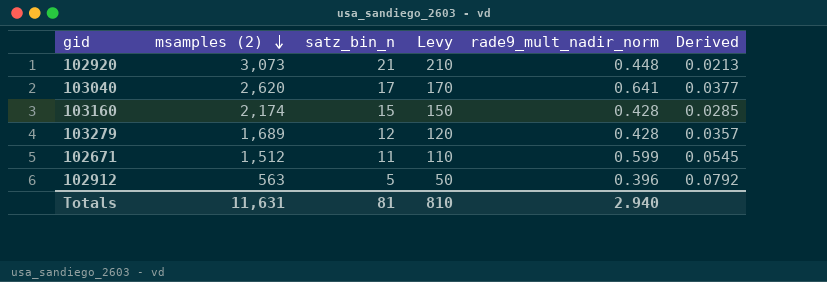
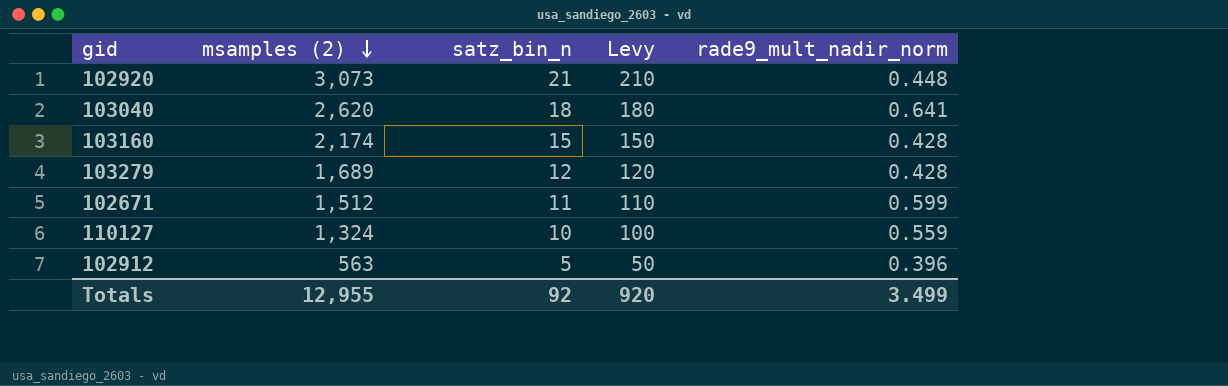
column Derived | formula: [rade9_mult_nadir_norm] / [satz_bin_n] -> none
103040 | satz_bin_n: 17 -> 18
103040 | Levy: 170 -> 180
row 110127: none -> 1,324 | 10 | 100 | 0.559
Totals | msamples (2): 11,631 -> 12,955
Totals | satz_bin_n: 81 -> 92
Totals | Levy: 810 -> 920
Totals | rade9_mult_nadir_norm: 2.940 -> 3.499

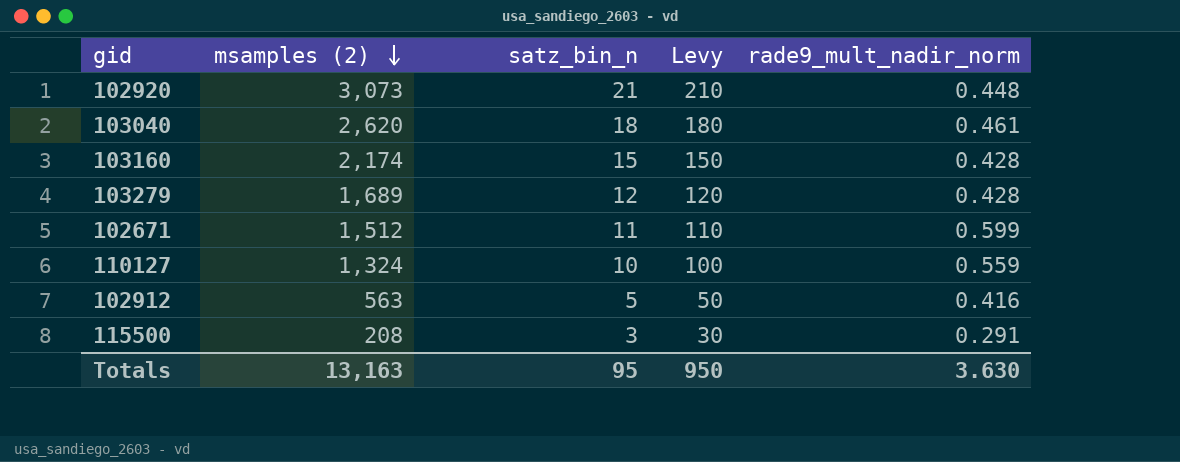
103040 | rade9_mult_nadir_norm: 0.641 -> 0.461
102912 | rade9_mult_nadir_norm: 0.396 -> 0.416
row 115500: none -> 208 | 3 | 30 | 0.291
Totals | msamples (2): 12,955 -> 13,163
Totals | satz_bin_n: 92 -> 95
Totals | Levy: 920 -> 950
Totals | rade9_mult_nadir_norm: 3.499 -> 3.630

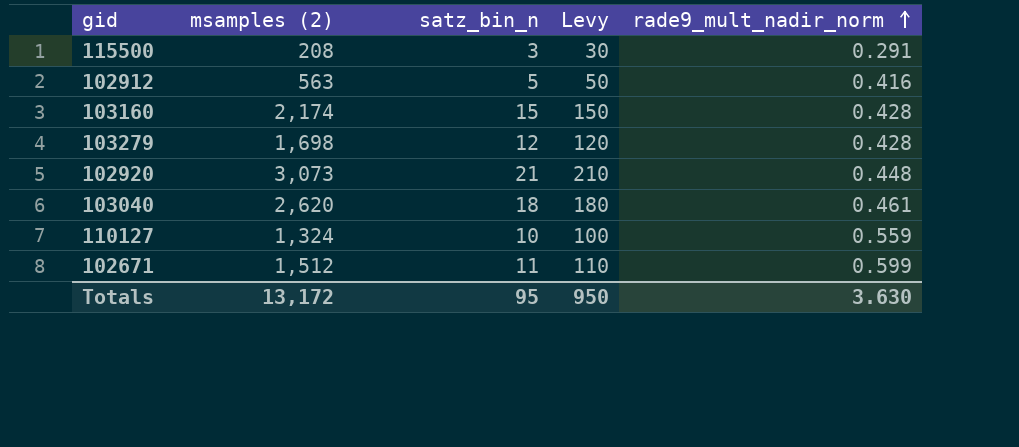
row order: msamples (2) descending -> rade9_mult_nadir_norm ascending
103279 | msamples (2): 1,689 -> 1,698
Totals | msamples (2): 13,163 -> 13,172

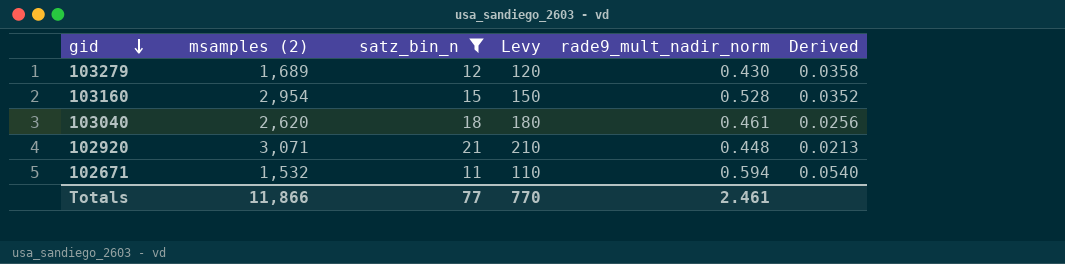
filter: none -> satz_bin_n >= 11
row order: rade9_mult_nadir_norm ascending -> gid descending
column Derived | formula: none -> [rade9_mult_nadir_norm] / [satz_bin_n]
103279 | msamples (2): 1,698 -> 1,689
103279 | rade9_mult_nadir_norm: 0.428 -> 0.430
103160 | msamples (2): 2,174 -> 2,954
103160 | rade9_mult_nadir_norm: 0.428 -> 0.528
102920 | msamples (2): 3,073 -> 3,071
102671 | msamples (2): 1,512 -> 1,532
102671 | rade9_mult_nadir_norm: 0.599 -> 0.594
Totals | msamples (2): 13,172 -> 11,866
Totals | satz_bin_n: 95 -> 77
Totals | Levy: 950 -> 770
Totals | rade9_mult_nadir_norm: 3.630 -> 2.461

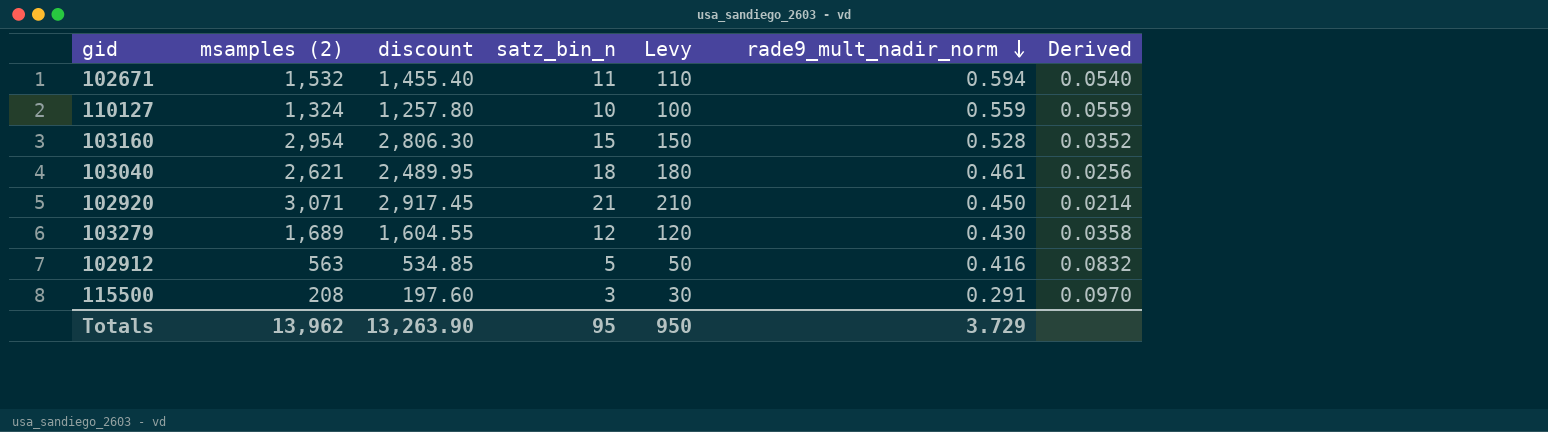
filter: satz_bin_n >= 11 -> none
row order: gid descending -> rade9_mult_nadir_norm descending
column discount | formula: none -> [msamples (2)] * 0.95
103040 | msamples (2): 2,620 -> 2,621
102920 | rade9_mult_nadir_norm: 0.448 -> 0.450
102920 | Derived: 0.0213 -> 0.0214
Totals | msamples (2): 11,866 -> 13,962
Totals | satz_bin_n: 77 -> 95
Totals | Levy: 770 -> 950
Totals | rade9_mult_nadir_norm: 2.461 -> 3.729

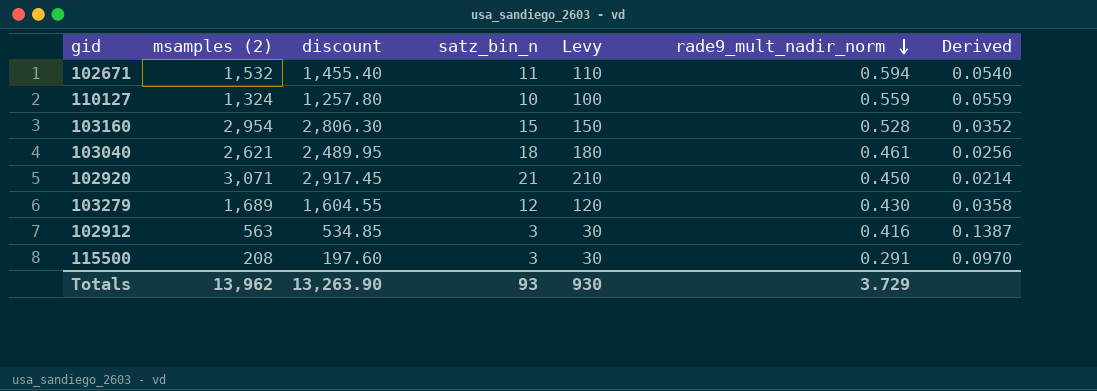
102912 | satz_bin_n: 5 -> 3
102912 | Levy: 50 -> 30
102912 | Derived: 0.0832 -> 0.1387
Totals | satz_bin_n: 95 -> 93
Totals | Levy: 950 -> 930

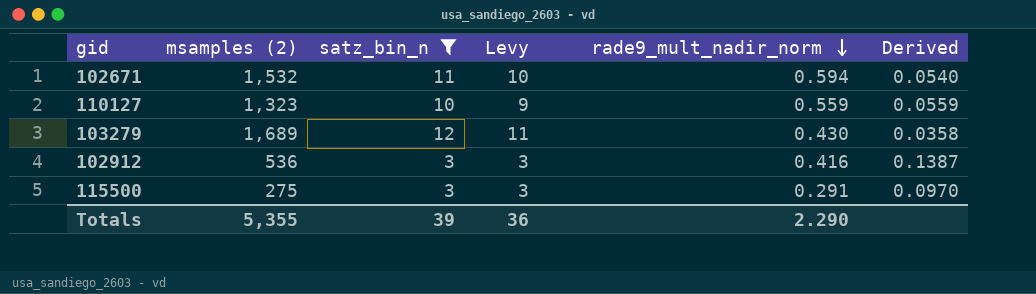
filter: none -> satz_bin_n <= 12
column discount | formula: [msamples (2)] * 0.95 -> none
column Levy | formula: [satz_bin_n] * 10 -> [satz_bin_n] * 0.9
110127 | msamples (2): 1,324 -> 1,323
102912 | msamples (2): 563 -> 536
115500 | msamples (2): 208 -> 275
Totals | msamples (2): 13,962 -> 5,355
Totals | satz_bin_n: 93 -> 39
Totals | Levy: 930 -> 36
Totals | rade9_mult_nadir_norm: 3.729 -> 2.290

